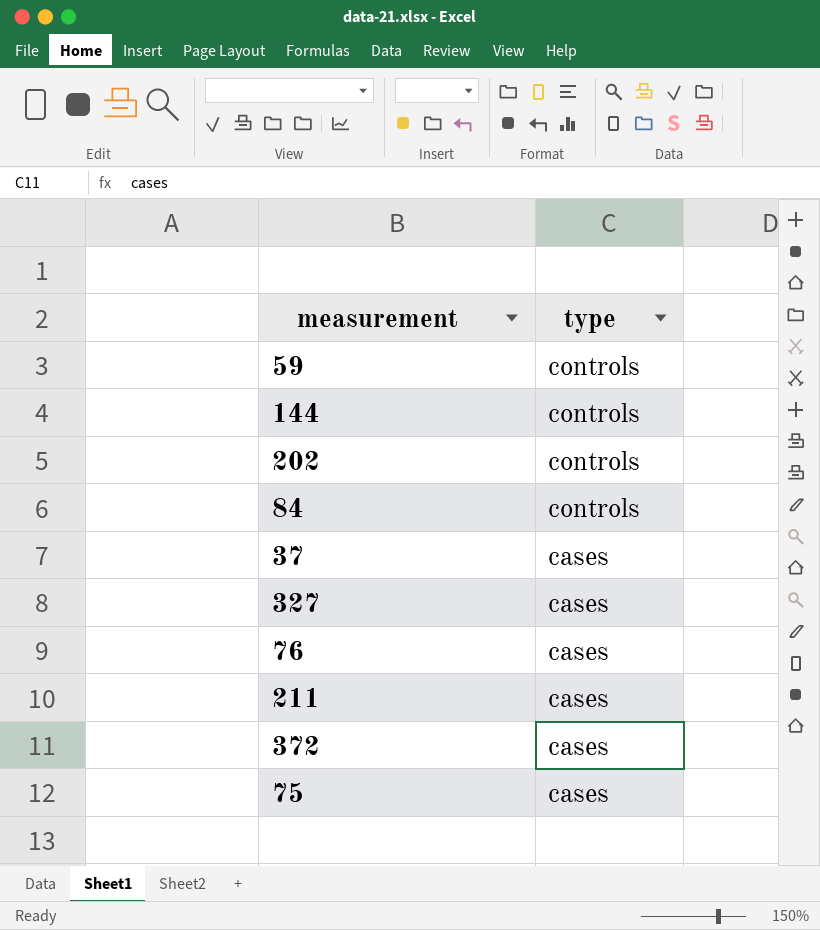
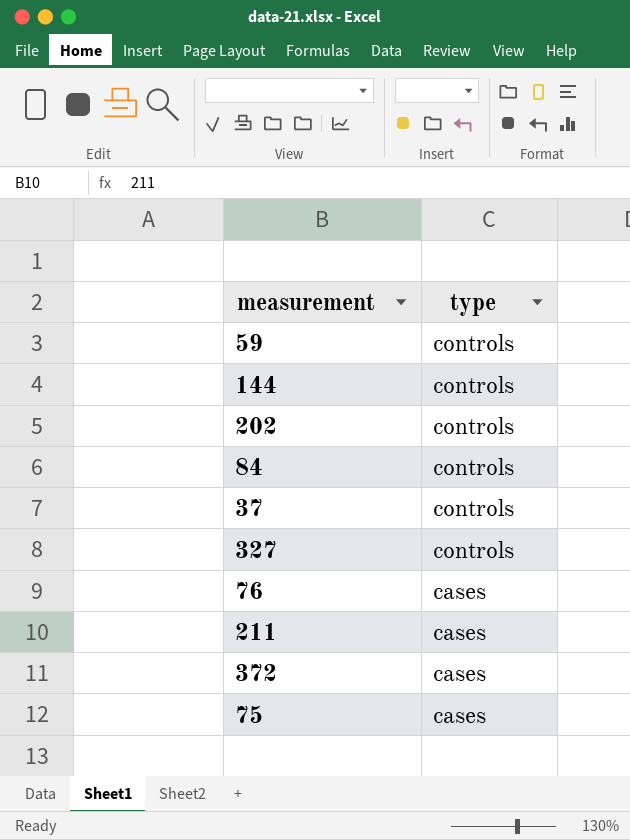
37 | type: cases -> controls
327 | type: cases -> controls

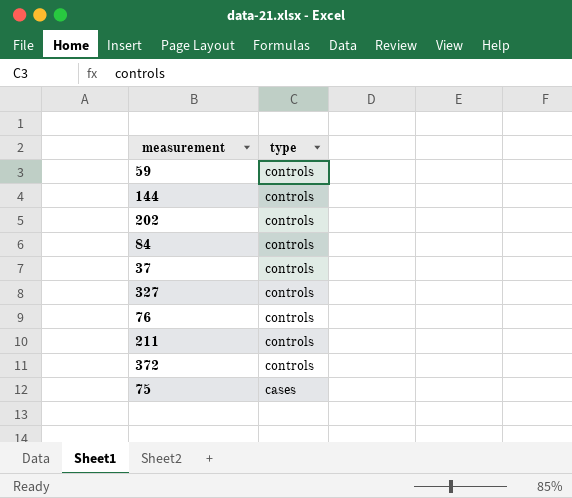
76 | type: cases -> controls
211 | type: cases -> controls
372 | type: cases -> controls

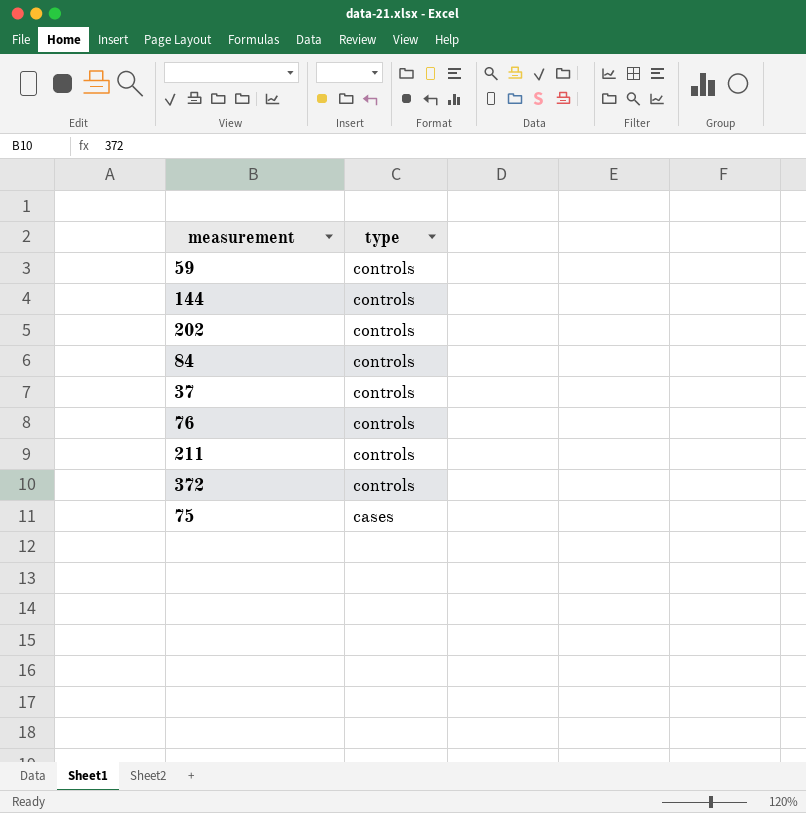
row 327: controls -> none

